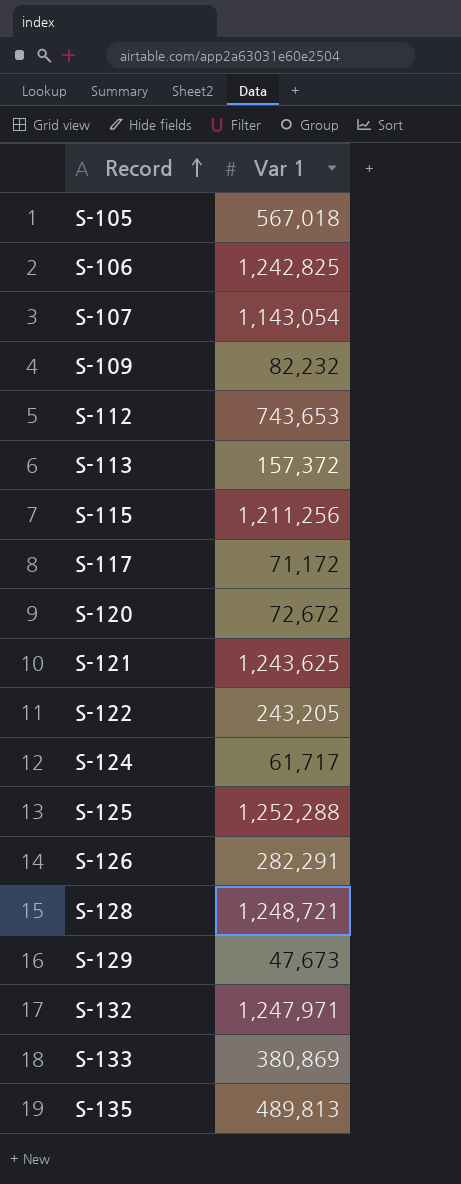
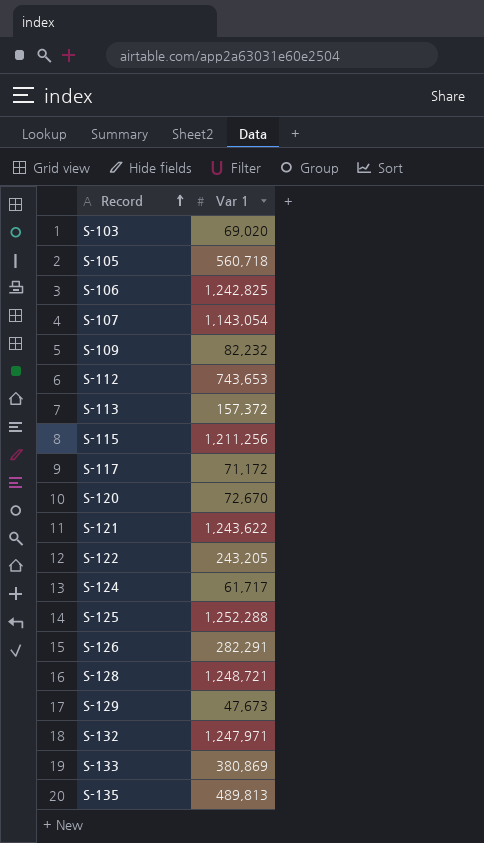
row S-103: none -> 69,020
S-105 | Var 1: 567,018 -> 560,718
S-120 | Var 1: 72,672 -> 72,670
S-121 | Var 1: 1,243,625 -> 1,243,622

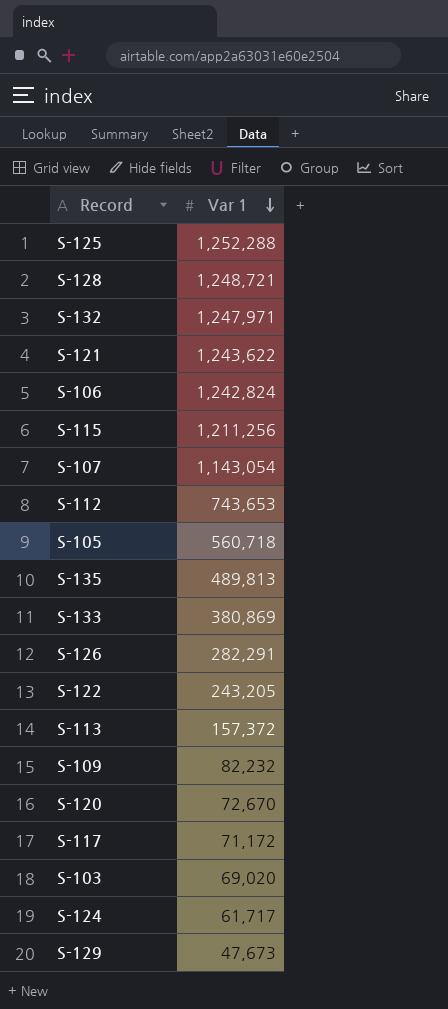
row order: Record ascending -> Var 1 descending
S-106 | Var 1: 1,242,825 -> 1,242,824

